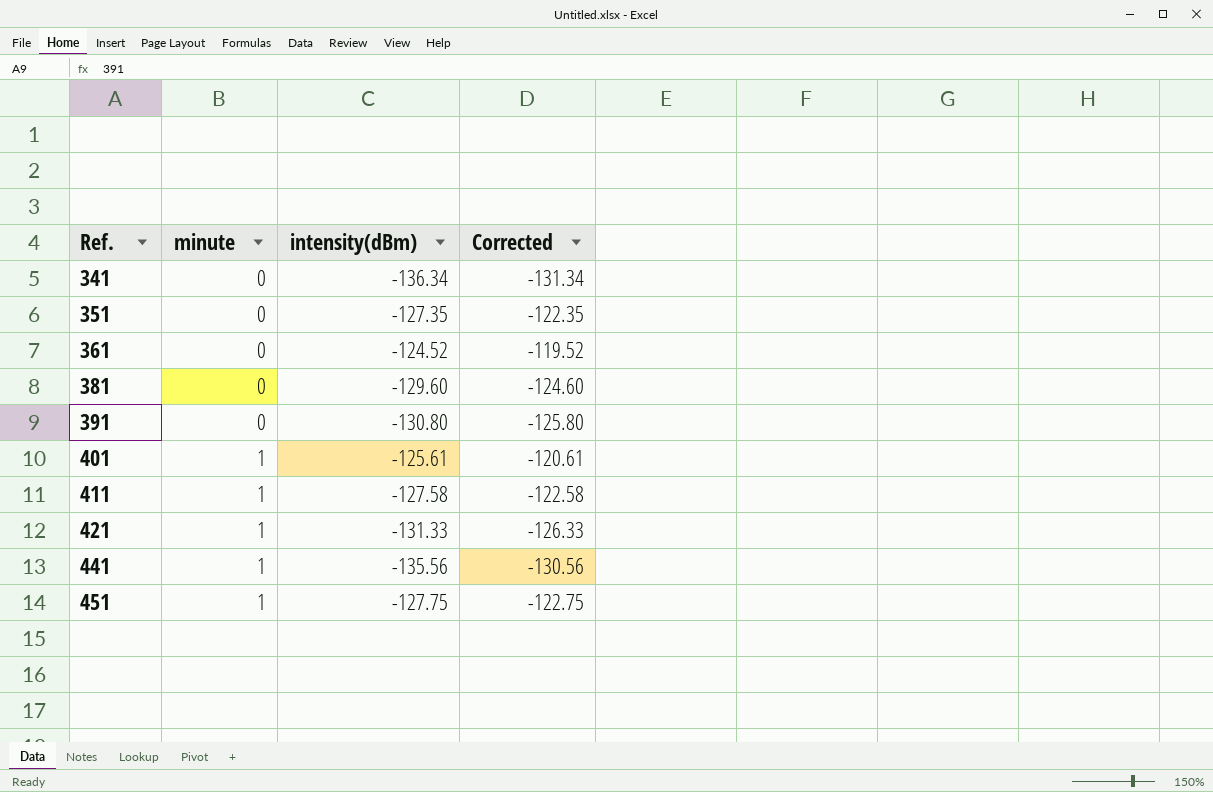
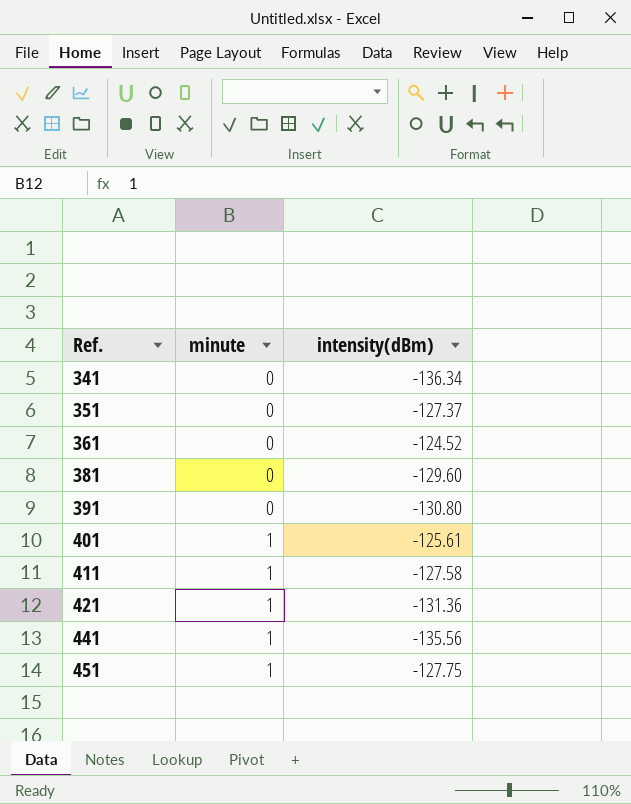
column Corrected | formula: [intensity(dBm)] + 5 -> none
351 | intensity(dBm): -127.35 -> -127.37
421 | intensity(dBm): -131.33 -> -131.36

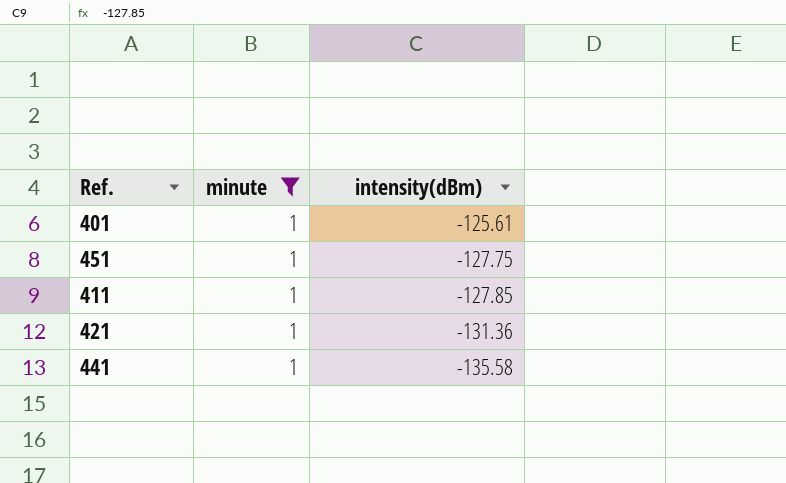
filter: none -> minute = 1
row order: Ref. ascending -> intensity(dBm) descending
411 | intensity(dBm): -127.58 -> -127.85
441 | intensity(dBm): -135.56 -> -135.58

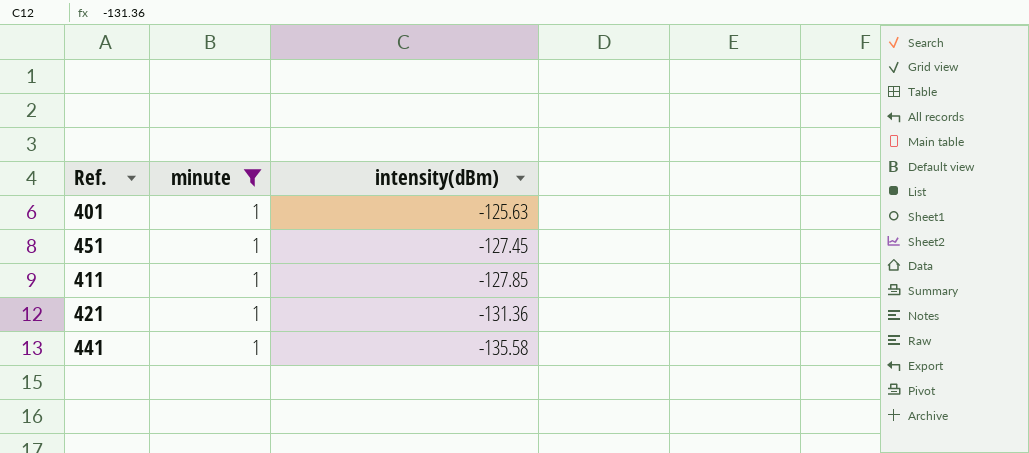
401 | intensity(dBm): -125.61 -> -125.63
451 | intensity(dBm): -127.75 -> -127.45

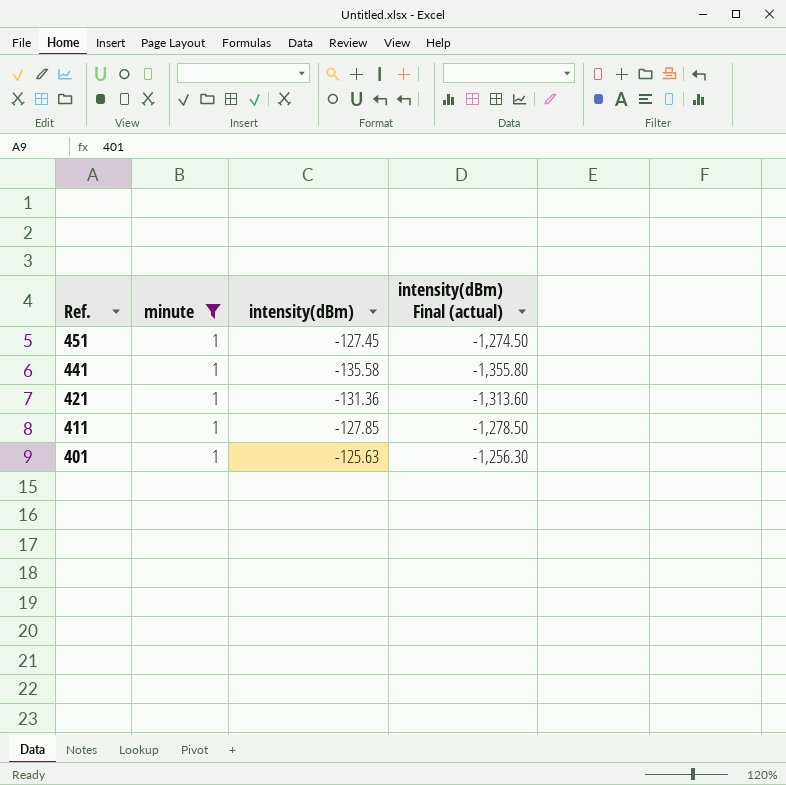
row order: intensity(dBm) descending -> Ref. descending
column intensity(dBm) Final (actual) | formula: none -> [intensity(dBm)] * 10

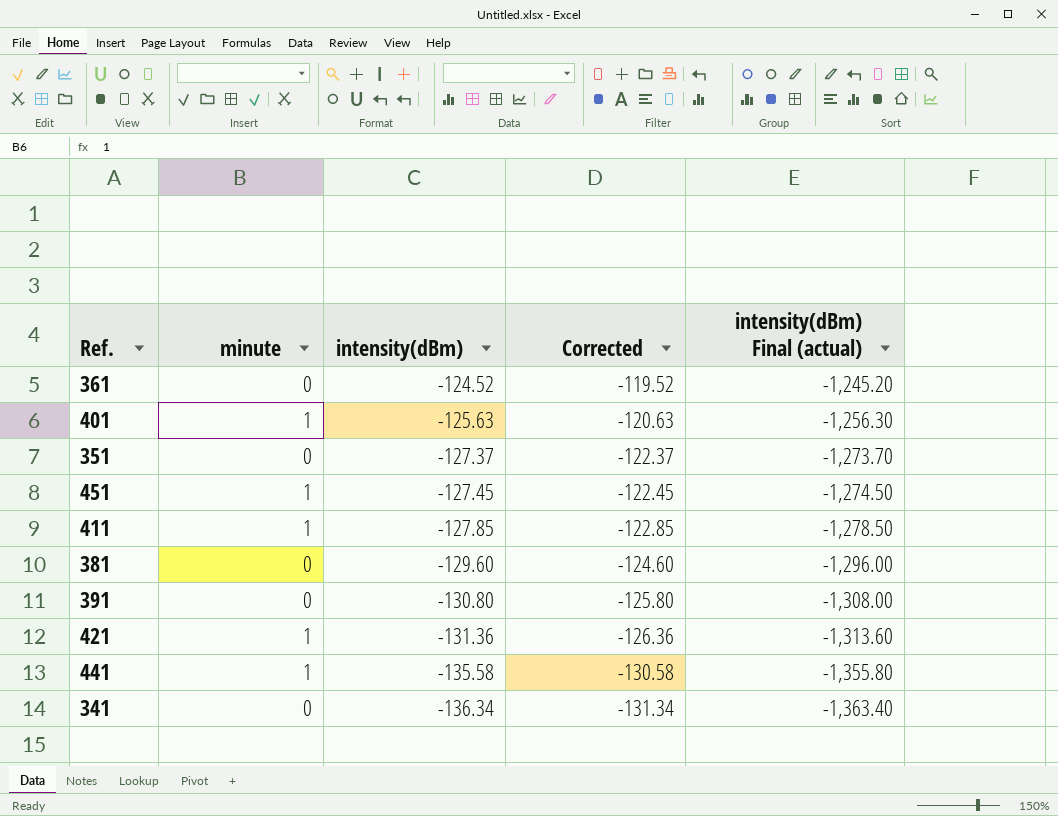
filter: minute = 1 -> none
row order: Ref. descending -> intensity(dBm) descending
column Corrected | formula: none -> [intensity(dBm)] + 5

